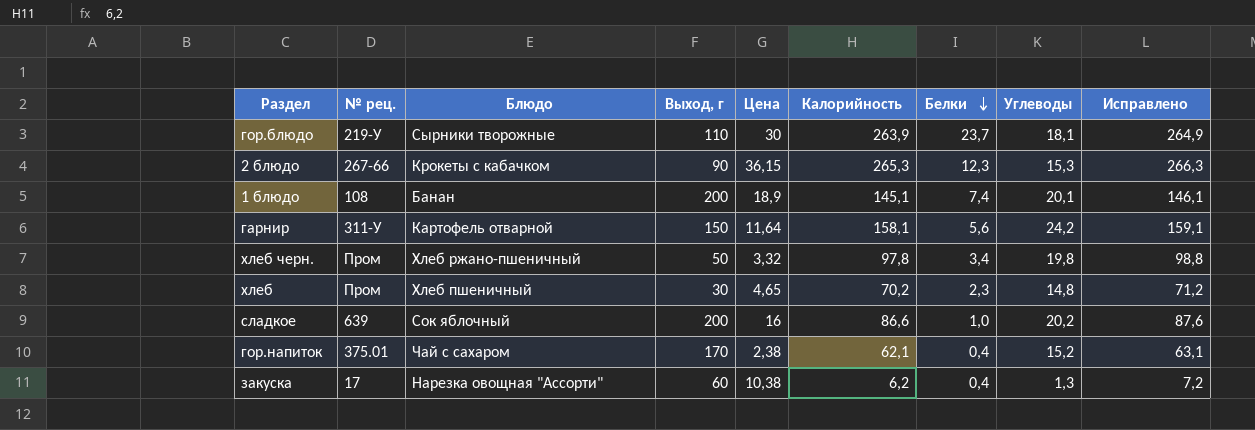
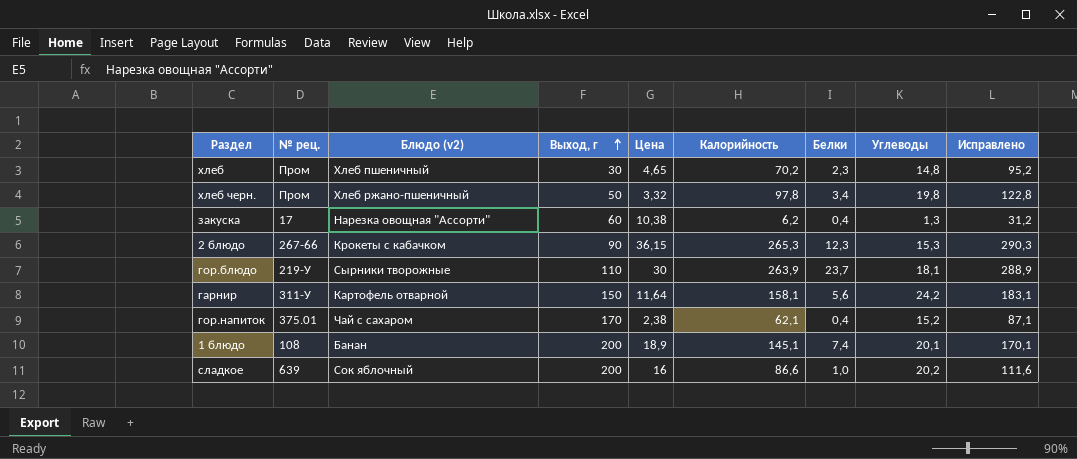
row order: Белки descending -> Выход, г ascending
column name: Блюдо -> Блюдо (v2)
column Исправлено | formula: [Калорийность] + 1 -> [Калорийность] + 25

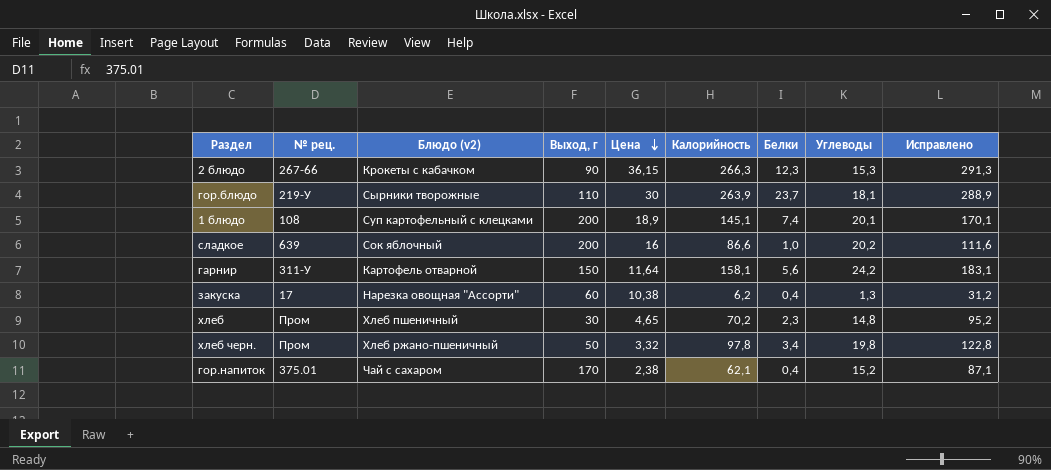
row order: Выход, г ascending -> Цена descending
2 блюдо | Калорийность: 265,3 -> 266,3
2 блюдо | Исправлено: 290,3 -> 291,3
1 блюдо | Блюдо (v2): Банан -> Суп картофельный с клецками

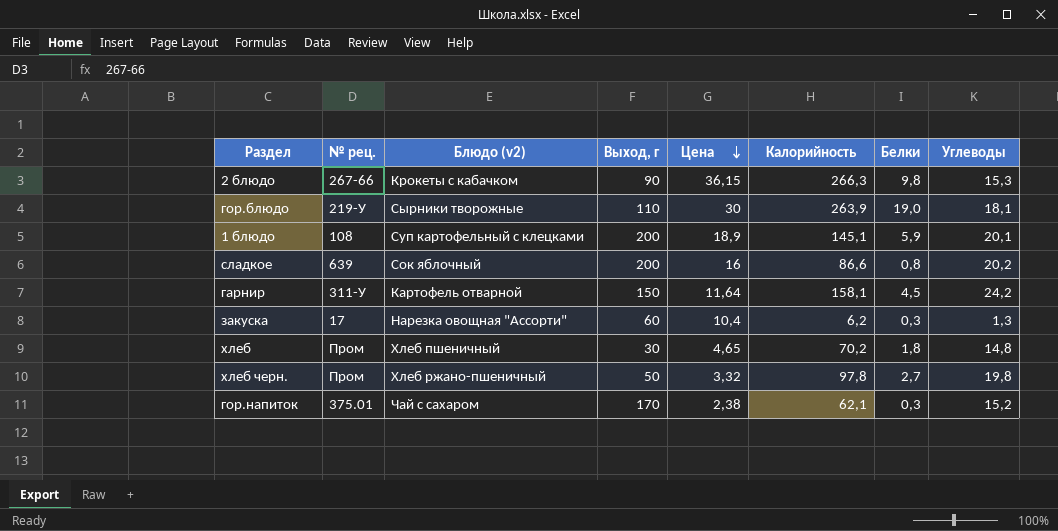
column Исправлено | formula: [Калорийность] + 25 -> none
2 блюдо | Белки: 12,3 -> 9,8
гор.блюдо | Белки: 23,7 -> 19,0
1 блюдо | Белки: 7,4 -> 5,9
сладкое | Белки: 1,0 -> 0,8
гарнир | Белки: 5,6 -> 4,5
закуска | Цена: 10,38 -> 10,4
закуска | Белки: 0,4 -> 0,3
хлеб | Белки: 2,3 -> 1,8
хлеб черн. | Белки: 3,4 -> 2,7
гор.напиток | Белки: 0,4 -> 0,3

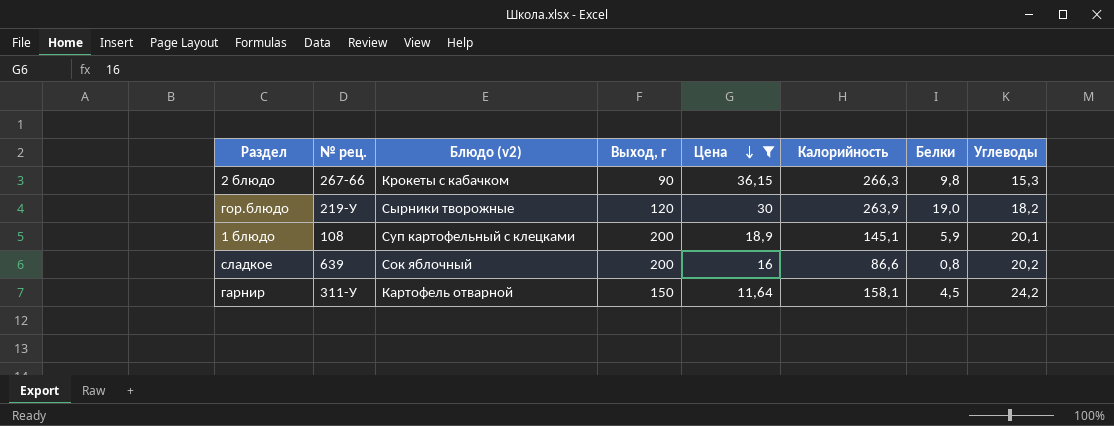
filter: none -> Цена >= 11,64
гор.блюдо | Выход, г: 110 -> 120
гор.блюдо | Углеводы: 18,1 -> 18,2

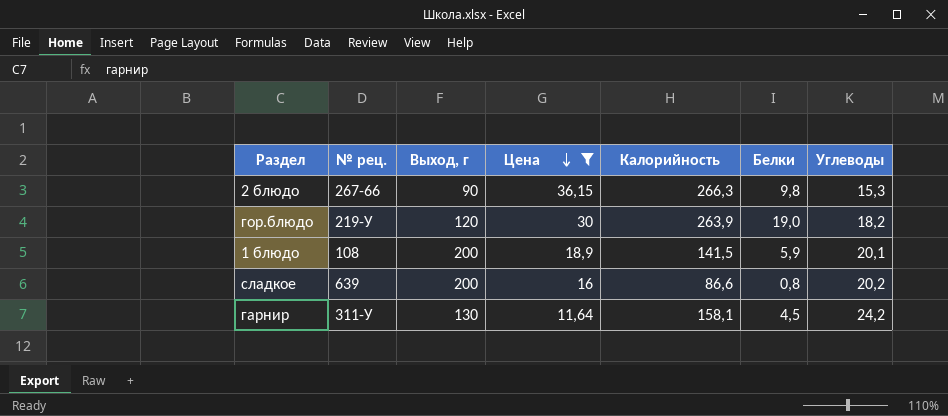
column Блюдо (v2) | position: 3 -> none
1 блюдо | Калорийность: 145,1 -> 141,5
гарнир | Выход, г: 150 -> 130

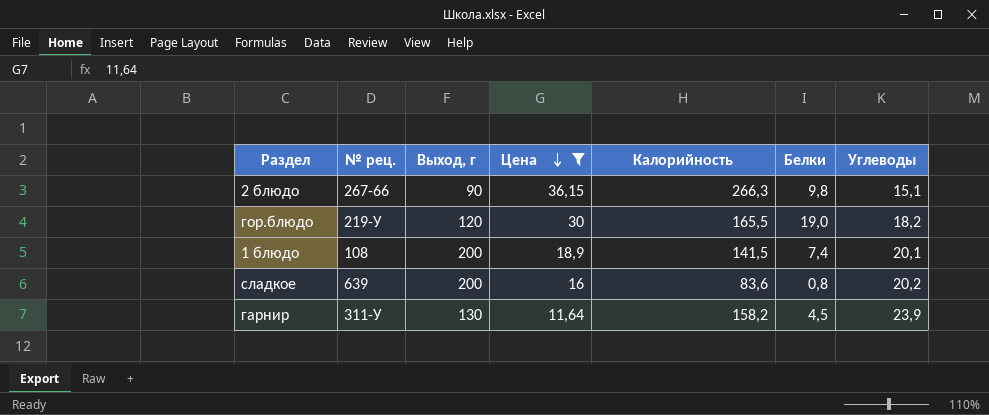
2 блюдо | Углеводы: 15,3 -> 15,1
гор.блюдо | Калорийность: 263,9 -> 165,5
1 блюдо | Белки: 5,9 -> 7,4
сладкое | Калорийность: 86,6 -> 83,6
гарнир | Калорийность: 158,1 -> 158,2
гарнир | Углеводы: 24,2 -> 23,9

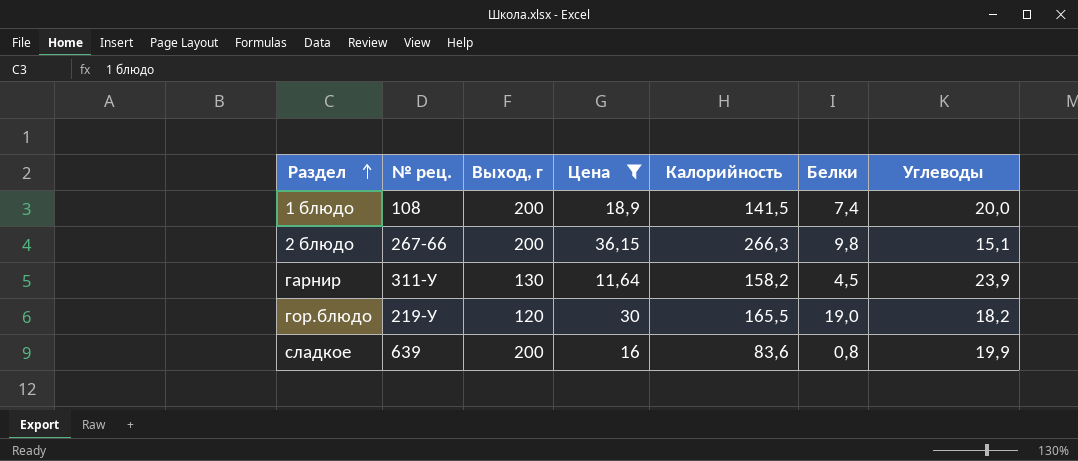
row order: Цена descending -> Раздел ascending
1 блюдо | Углеводы: 20,1 -> 20,0
2 блюдо | Выход, г: 90 -> 200
сладкое | Углеводы: 20,2 -> 19,9

